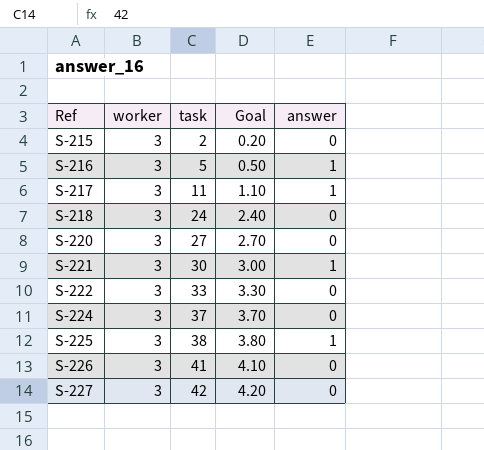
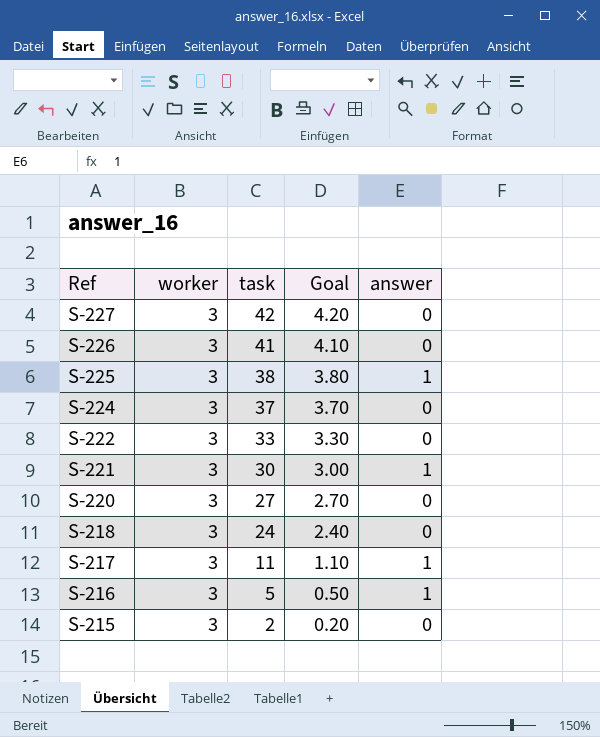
row order: Ref ascending -> Ref descending

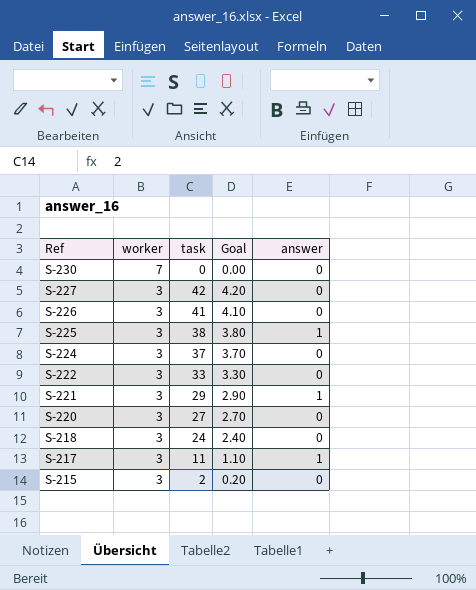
row S-216: 3 | 5 | 0.50 | 1 -> none
row S-230: none -> 7 | 0 | 0.00 | 0
S-221 | task: 30 -> 29
S-221 | Goal: 3.00 -> 2.90

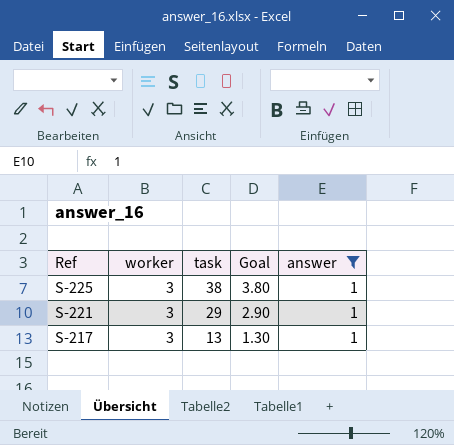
filter: none -> answer = 1
S-217 | task: 11 -> 13
S-217 | Goal: 1.10 -> 1.30

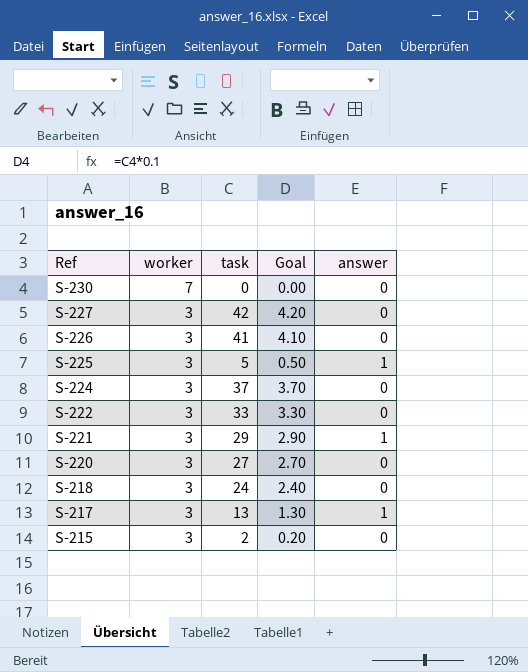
filter: answer = 1 -> none
S-225 | task: 38 -> 5
S-225 | Goal: 3.80 -> 0.50

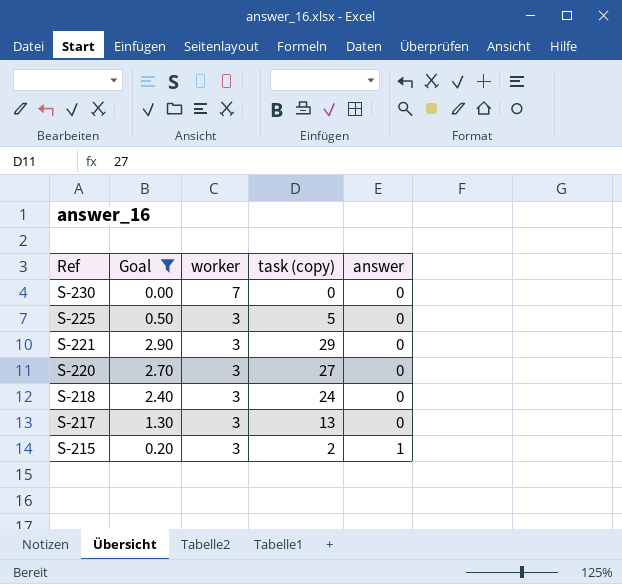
filter: none -> Goal <= 2.90
column Goal | position: 4 -> 2
column name: task -> task (copy)
S-225 | answer: 1 -> 0
S-221 | answer: 1 -> 0
S-217 | answer: 1 -> 0
S-215 | answer: 0 -> 1

